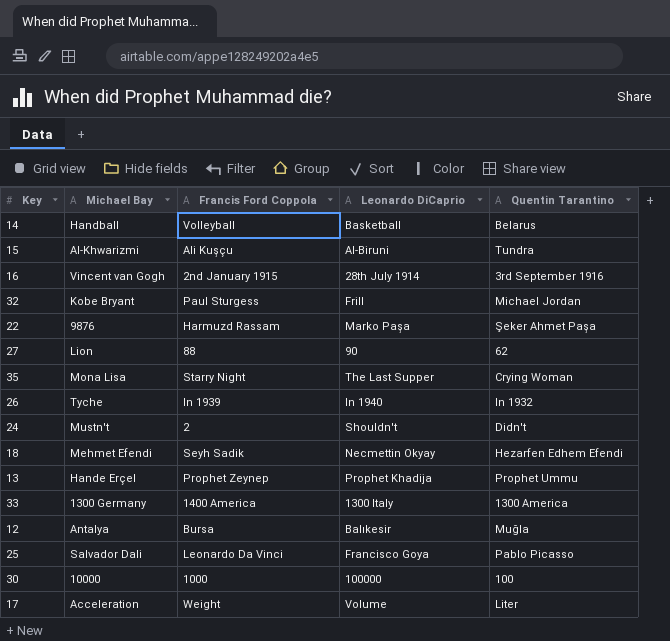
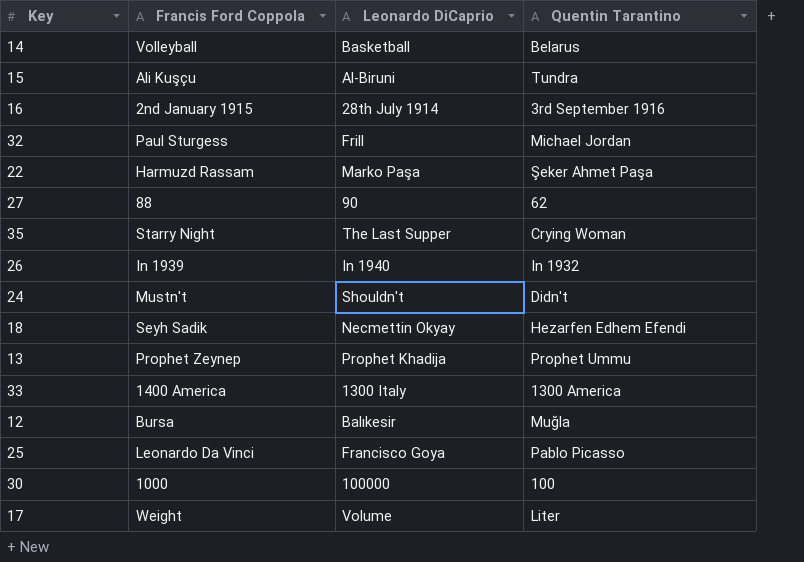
column Michael Bay | position: 2 -> none
24 | Francis Ford Coppola: 2 -> Mustn't

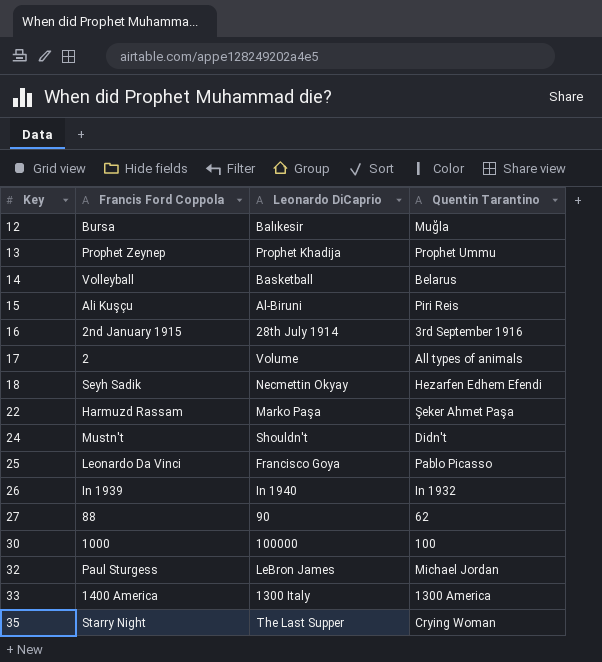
row order: none -> Key ascending
15 | Quentin Tarantino: Tundra -> Piri Reis
17 | Francis Ford Coppola: Weight -> 2
17 | Quentin Tarantino: Liter -> All types of animals
32 | Leonardo DiCaprio: Frill -> LeBron James

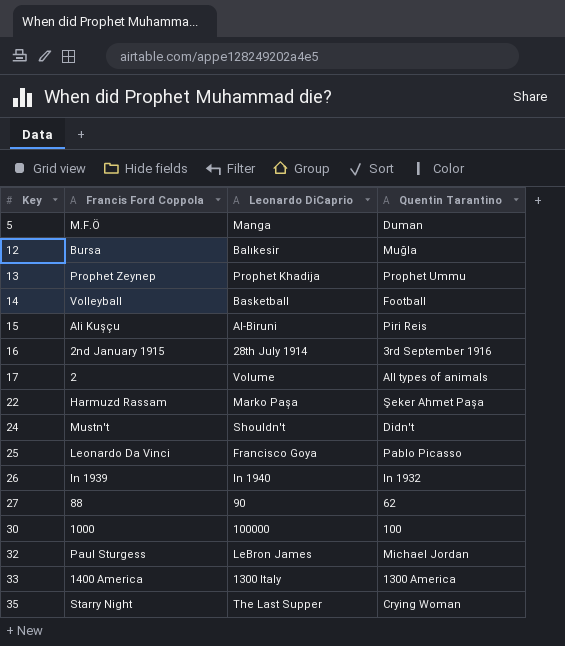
row 18: Seyh Sadik | Necmettin Okyay | Hezarfen Edhem Efendi -> none
row 5: none -> M.F.Ö | Manga | Duman
14 | Quentin Tarantino: Belarus -> Football

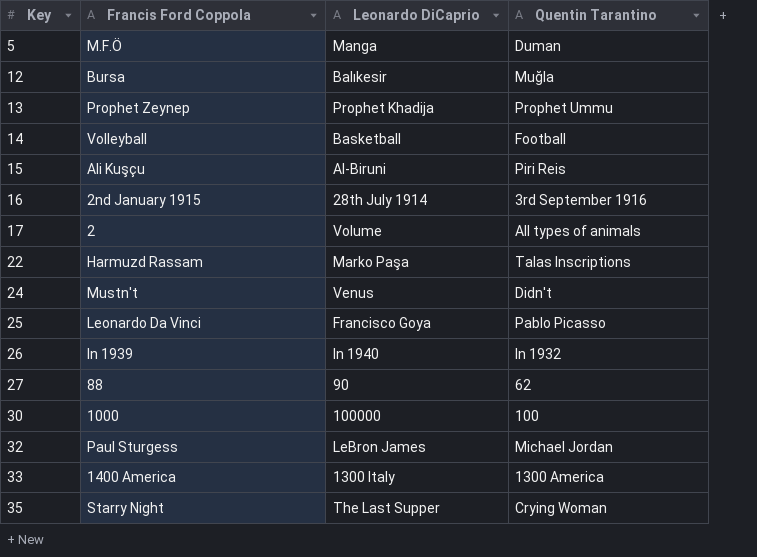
22 | Quentin Tarantino: Şeker Ahmet Paşa -> Talas Inscriptions
24 | Leonardo DiCaprio: Shouldn't -> Venus

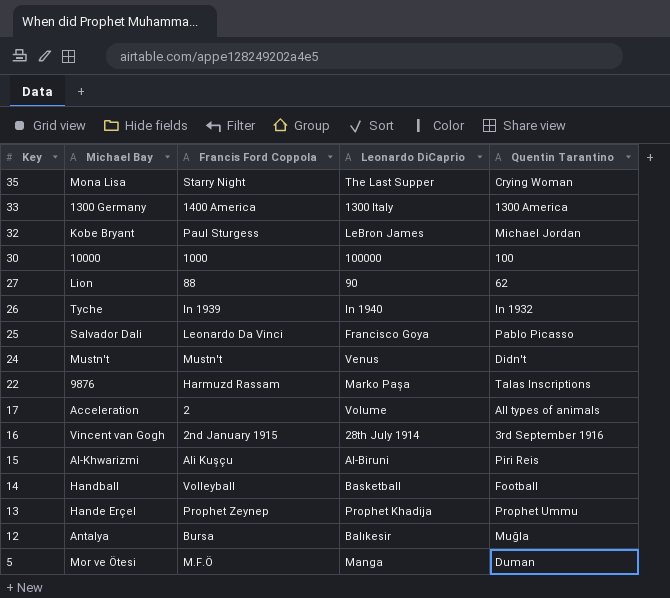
row order: Key ascending -> Key descending
column Michael Bay | position: none -> 2

